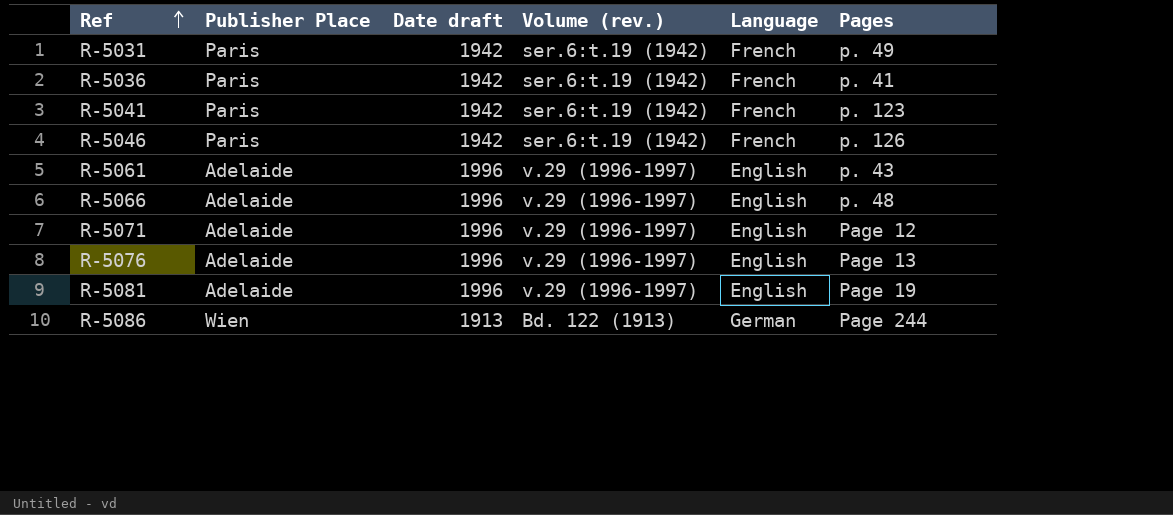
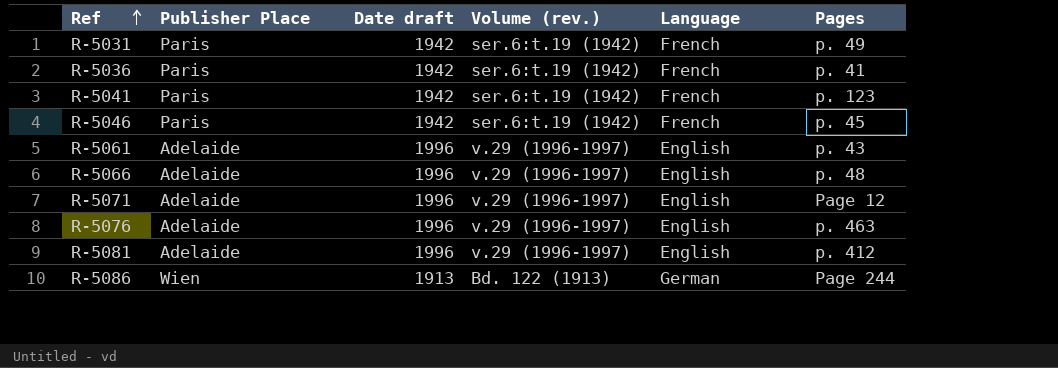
R-5046 | Pages: p. 126 -> p. 45
R-5076 | Pages: Page 13 -> p. 463
R-5081 | Pages: Page 19 -> p. 412

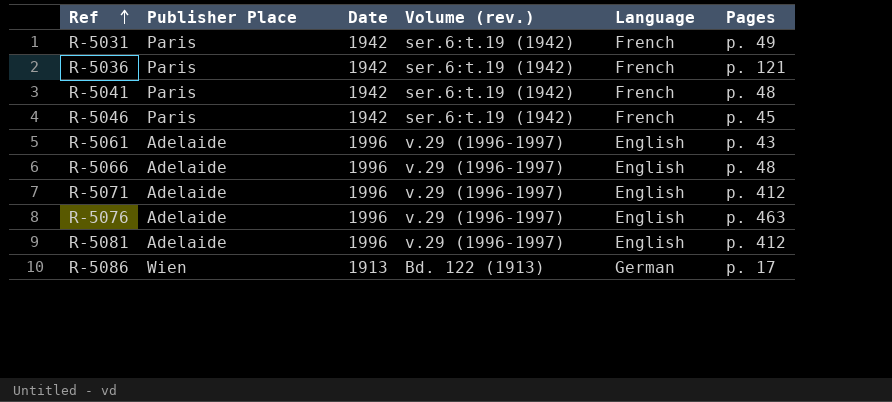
column name: Date draft -> Date
R-5036 | Pages: p. 41 -> p. 121
R-5041 | Pages: p. 123 -> p. 48
R-5071 | Pages: Page 12 -> p. 412
R-5086 | Pages: Page 244 -> p. 17

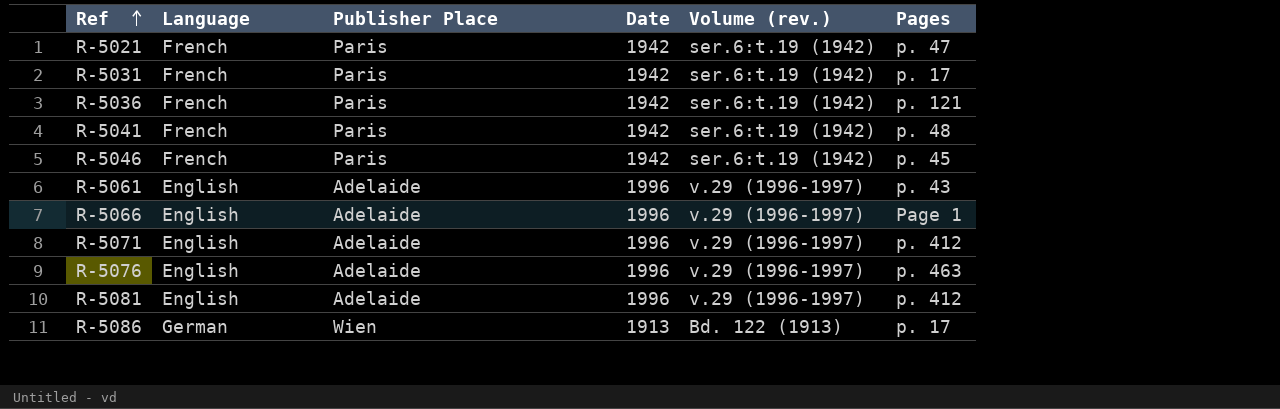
column Language | position: 5 -> 2
row R-5021: none -> French | Paris | 1942 | ser.6:t.19 (1942) | p. 47
R-5031 | Pages: p. 49 -> p. 17
R-5066 | Pages: p. 48 -> Page 1

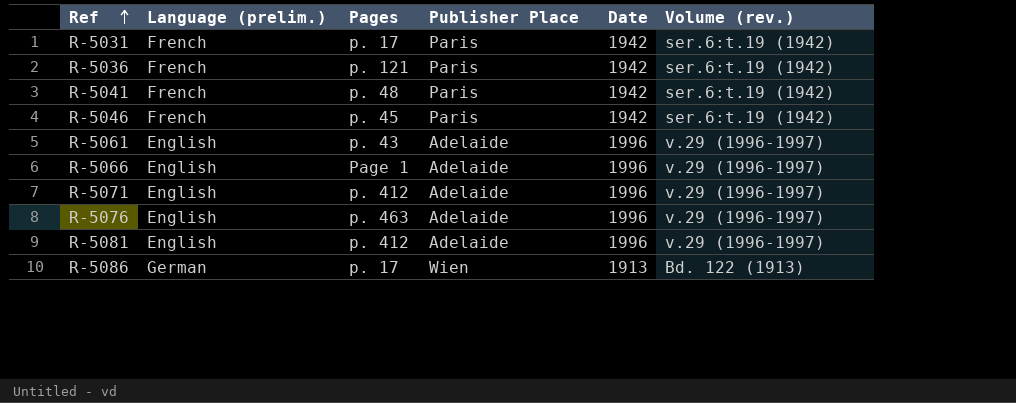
column name: Language -> Language (prelim.)
column Pages | position: 6 -> 3
row R-5021: French | Paris | 1942 | ser.6:t.19 (1942) | p. 47 -> none

